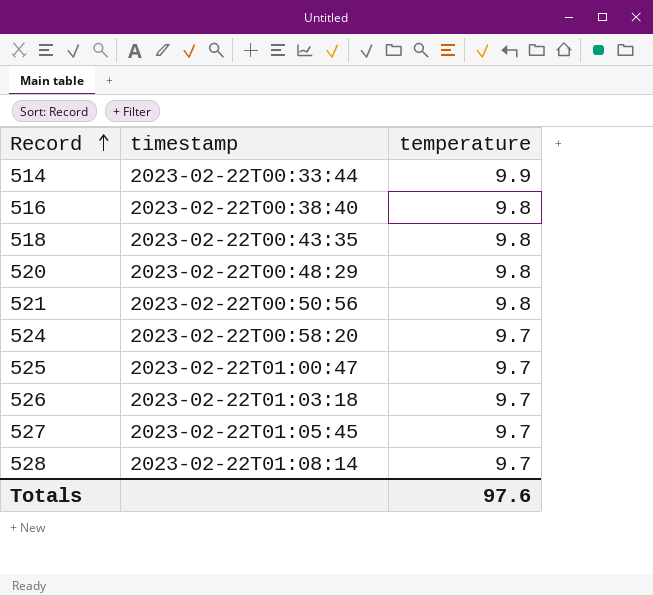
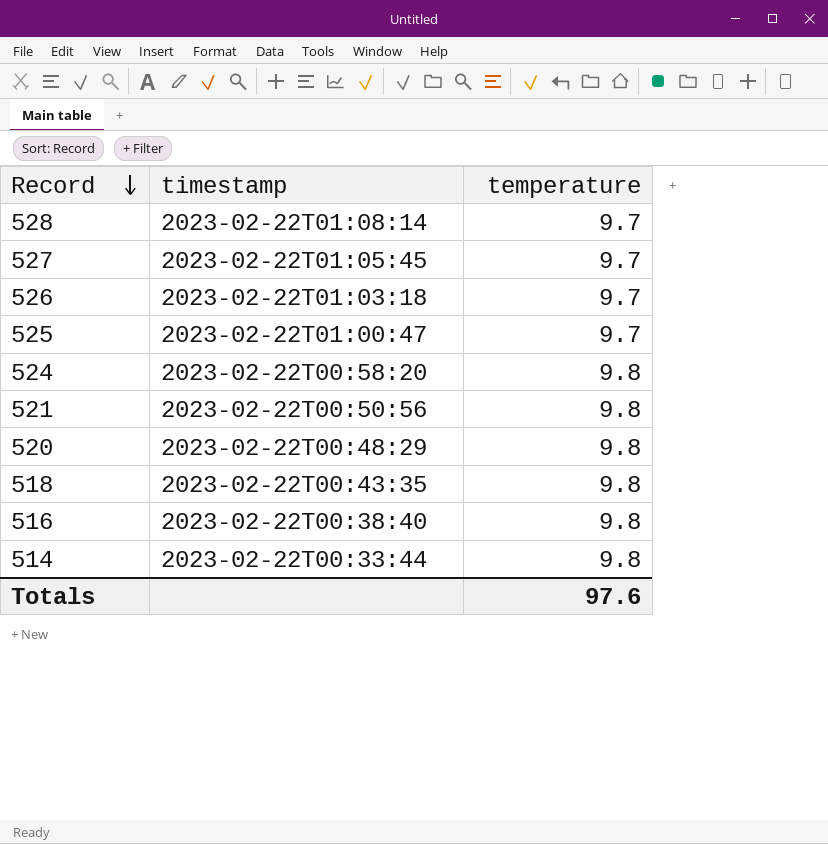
row order: Record ascending -> Record descending
524 | temperature: 9.7 -> 9.8
514 | temperature: 9.9 -> 9.8

